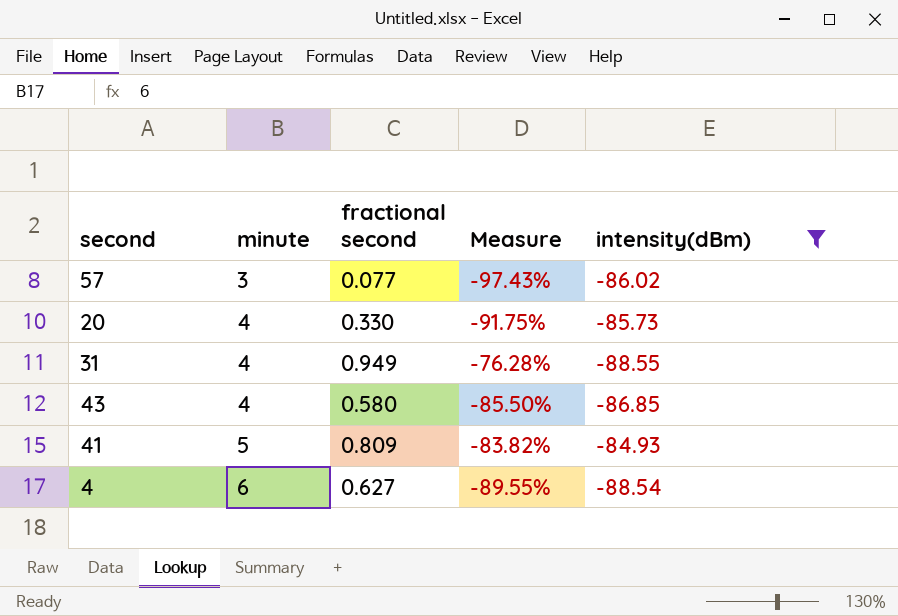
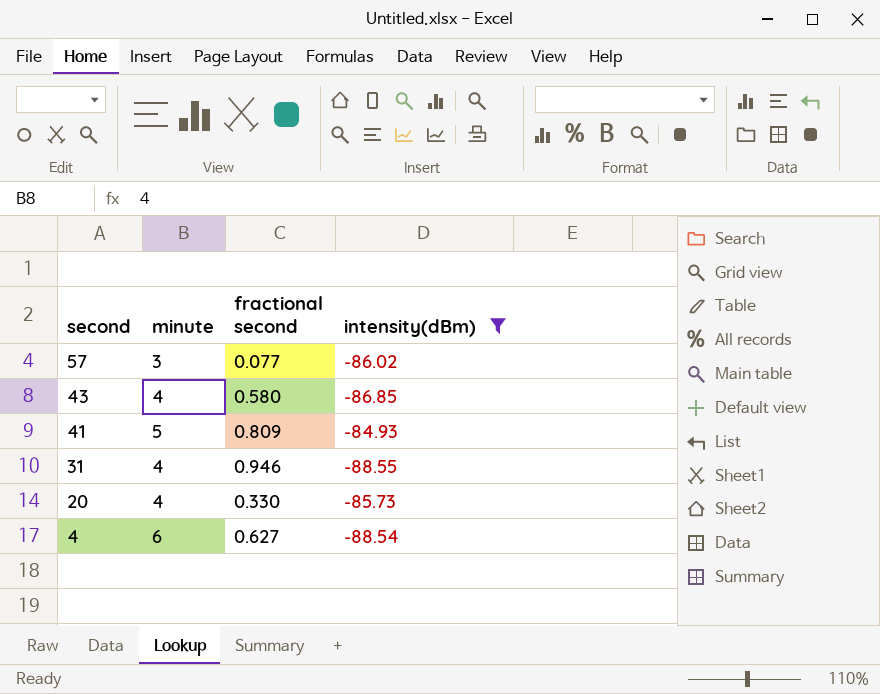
row order: minute ascending -> second descending
column Measure | formula: ([fractional second] - [minute]) / [minute] -> none
31 | fractional second: 0.949 -> 0.946

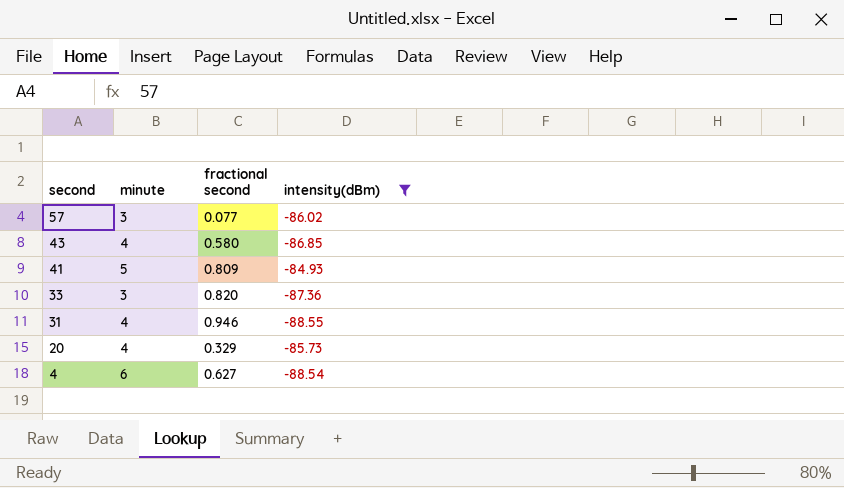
row 33: none -> 3 | 0.820 | -87.36
20 | fractional second: 0.330 -> 0.329

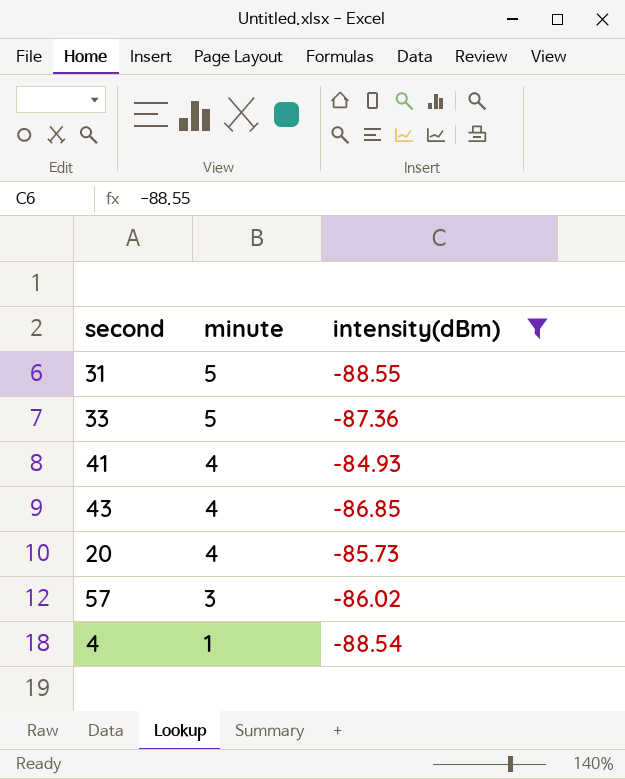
row order: second descending -> minute descending
column fractional second | position: 3 -> none
31 | minute: 4 -> 5
33 | minute: 3 -> 5
41 | minute: 5 -> 4
4 | minute: 6 -> 1

